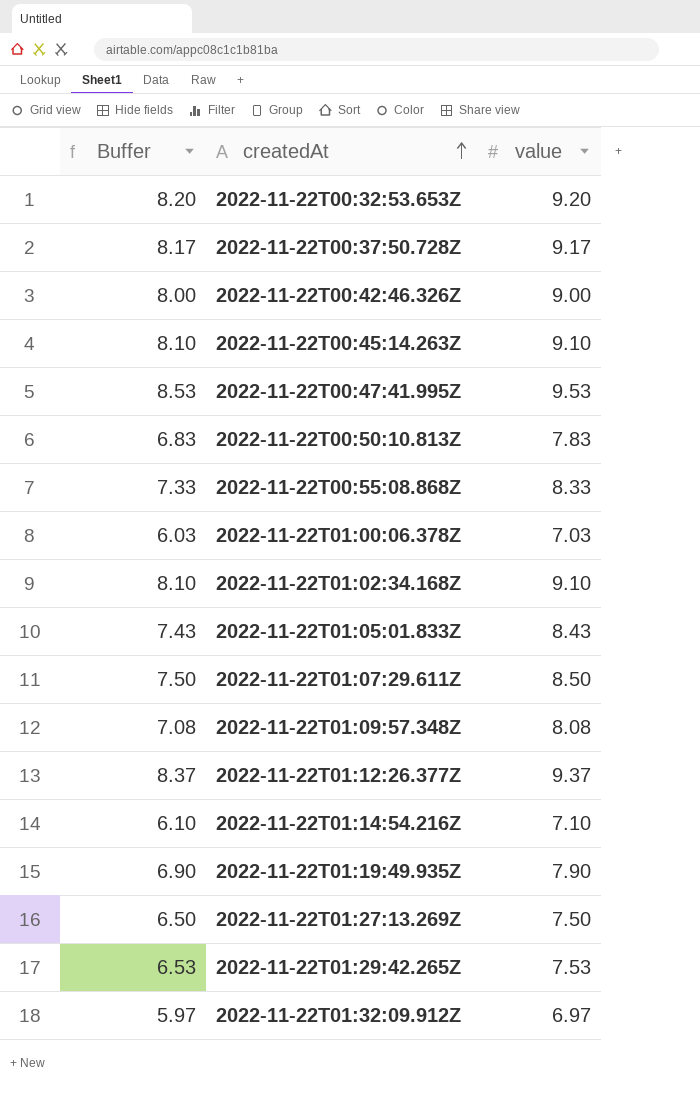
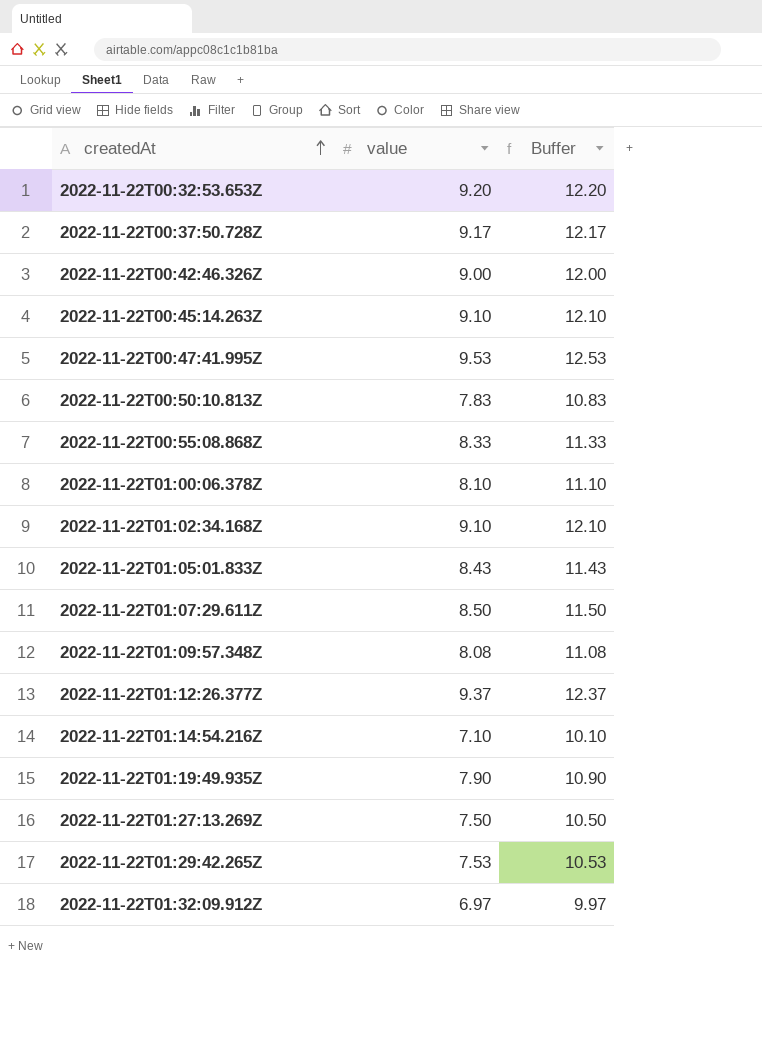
column Buffer | formula: [value] - 1 -> [value] + 3
column Buffer | position: 1 -> 3
2022-11-22T01:00:06.378Z | value: 7.03 -> 8.10

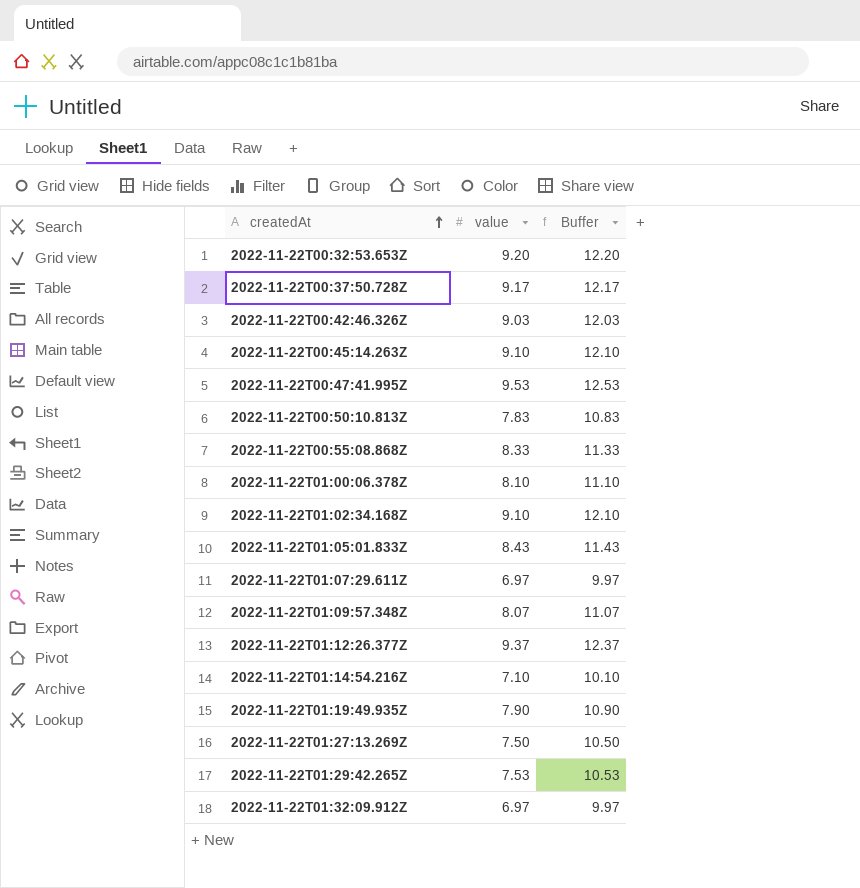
2022-11-22T00:42:46.326Z | value: 9.00 -> 9.03
2022-11-22T00:42:46.326Z | Buffer: 12.00 -> 12.03
2022-11-22T01:07:29.611Z | value: 8.50 -> 6.97
2022-11-22T01:07:29.611Z | Buffer: 11.50 -> 9.97
2022-11-22T01:09:57.348Z | value: 8.08 -> 8.07
2022-11-22T01:09:57.348Z | Buffer: 11.08 -> 11.07

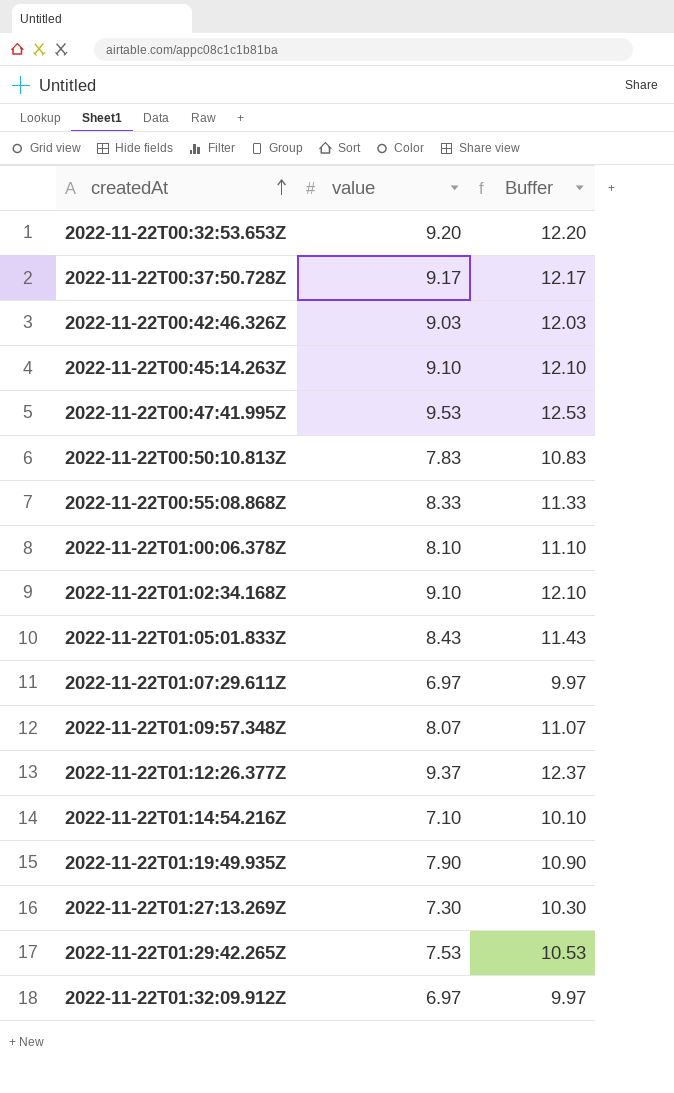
2022-11-22T01:27:13.269Z | value: 7.50 -> 7.30
2022-11-22T01:27:13.269Z | Buffer: 10.50 -> 10.30

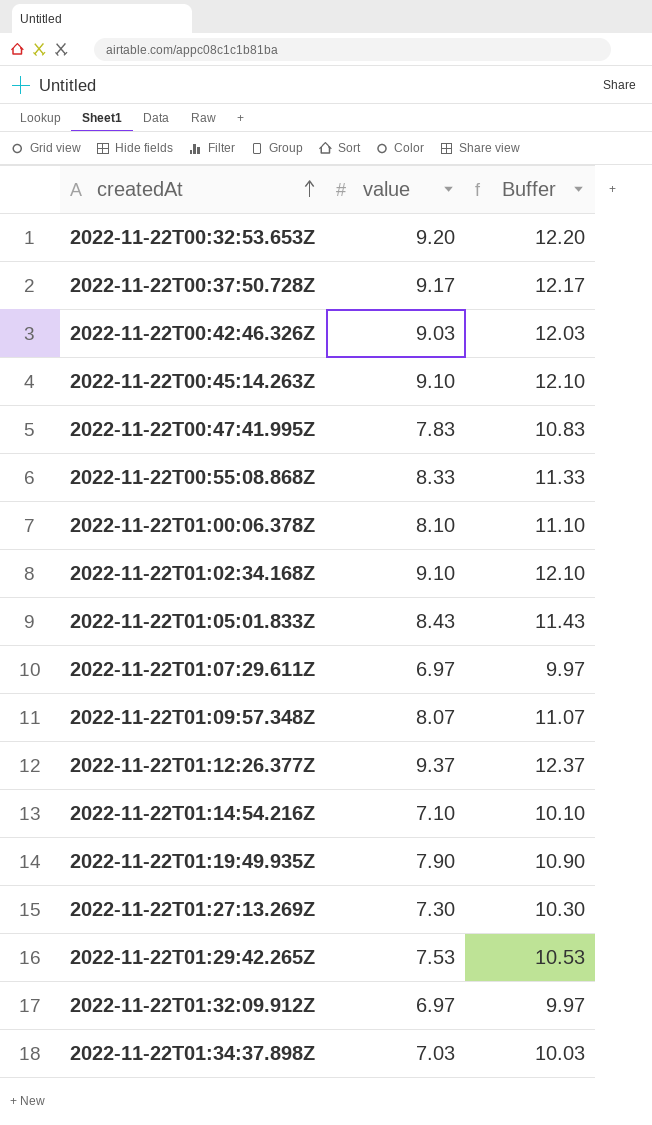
row 2022-11-22T00:50:10.813Z: 7.83 | 10.83 -> none
2022-11-22T00:47:41.995Z | value: 9.53 -> 7.83
2022-11-22T00:47:41.995Z | Buffer: 12.53 -> 10.83
row 2022-11-22T01:34:37.898Z: none -> 7.03 | 10.03

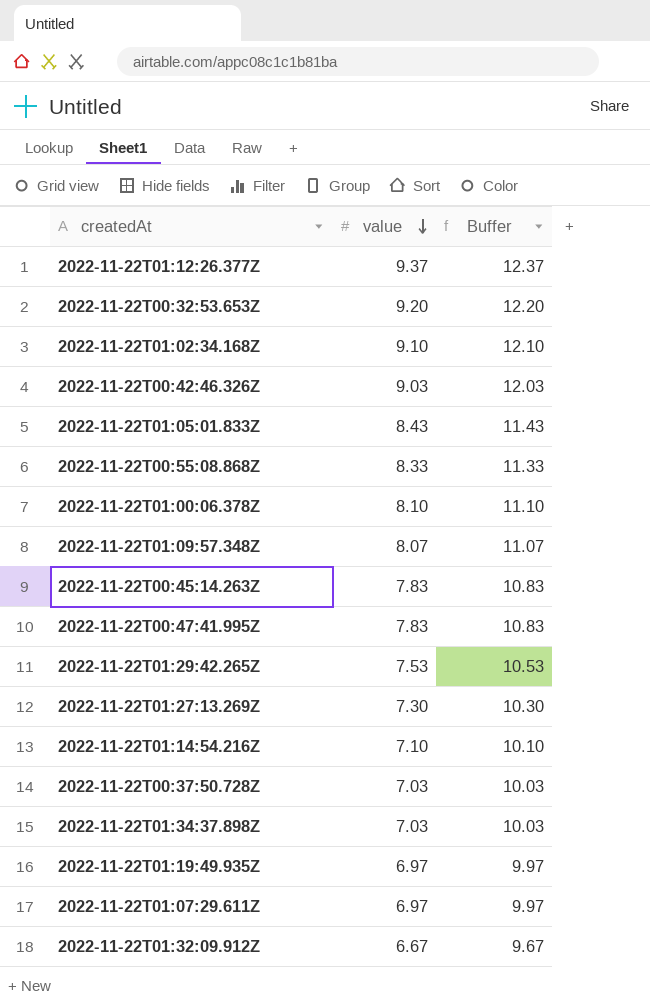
row order: createdAt ascending -> value descending
2022-11-22T00:45:14.263Z | value: 9.10 -> 7.83
2022-11-22T00:45:14.263Z | Buffer: 12.10 -> 10.83
2022-11-22T00:37:50.728Z | value: 9.17 -> 7.03
2022-11-22T00:37:50.728Z | Buffer: 12.17 -> 10.03
2022-11-22T01:19:49.935Z | value: 7.90 -> 6.97
2022-11-22T01:19:49.935Z | Buffer: 10.90 -> 9.97
2022-11-22T01:32:09.912Z | value: 6.97 -> 6.67
2022-11-22T01:32:09.912Z | Buffer: 9.97 -> 9.67

